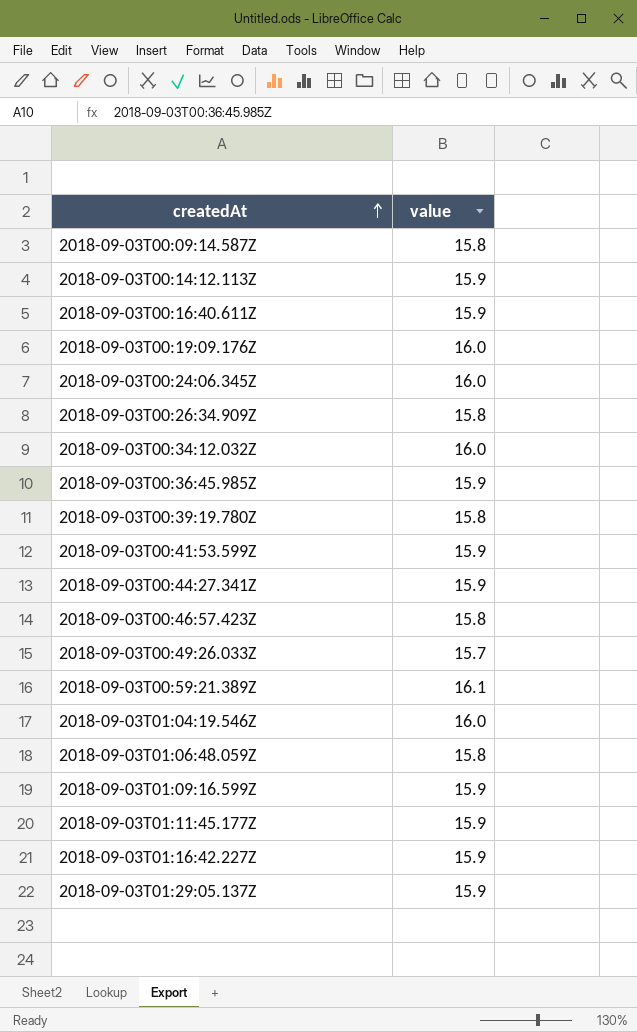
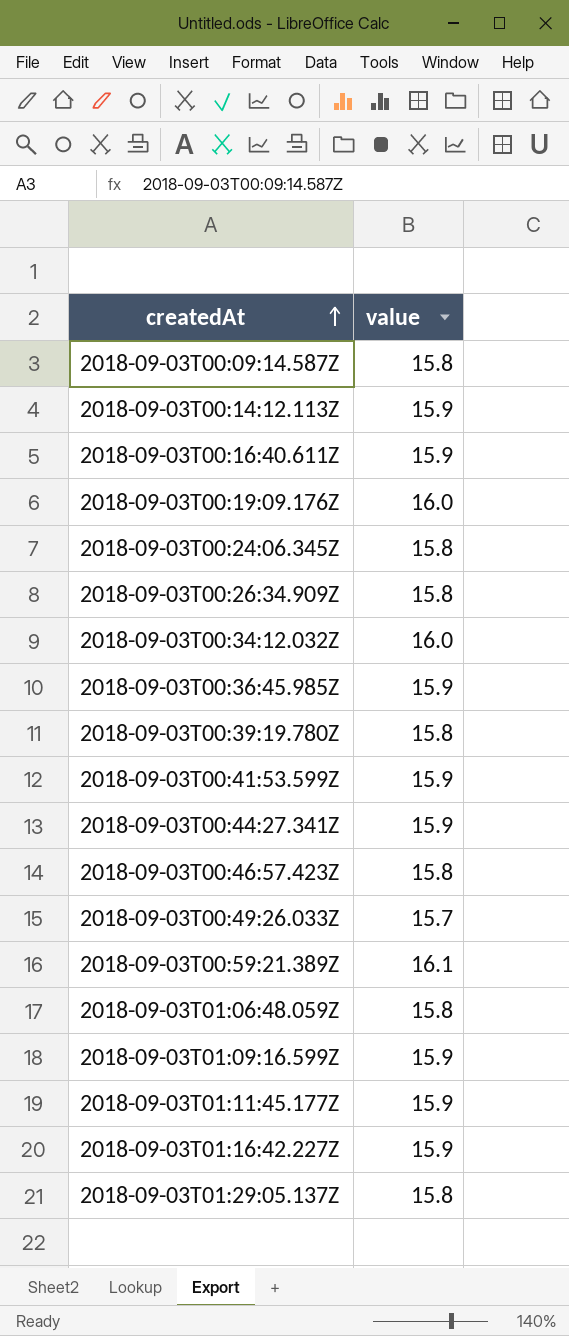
row 2018-09-03T01:04:19.546Z: 16.0 -> none
2018-09-03T00:24:06.345Z | value: 16.0 -> 15.8
2018-09-03T01:29:05.137Z | value: 15.9 -> 15.8

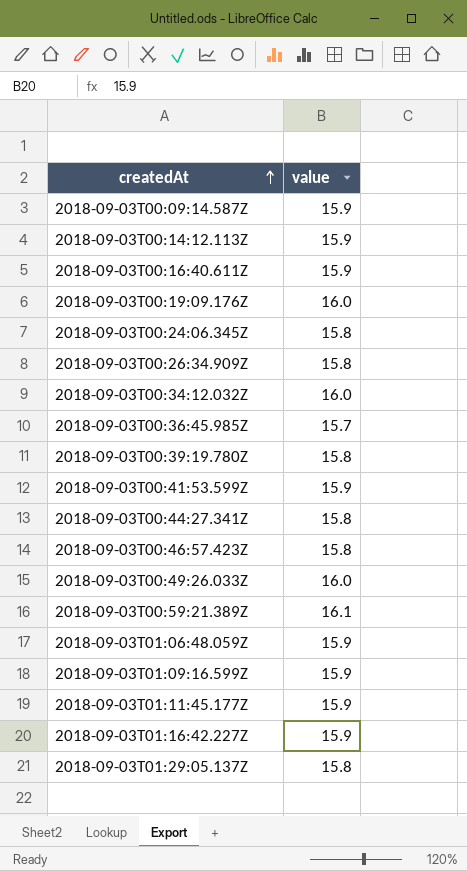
2018-09-03T00:09:14.587Z | value: 15.8 -> 15.9
2018-09-03T00:36:45.985Z | value: 15.9 -> 15.7
2018-09-03T00:44:27.341Z | value: 15.9 -> 15.8
2018-09-03T00:49:26.033Z | value: 15.7 -> 16.0
2018-09-03T01:06:48.059Z | value: 15.8 -> 15.9

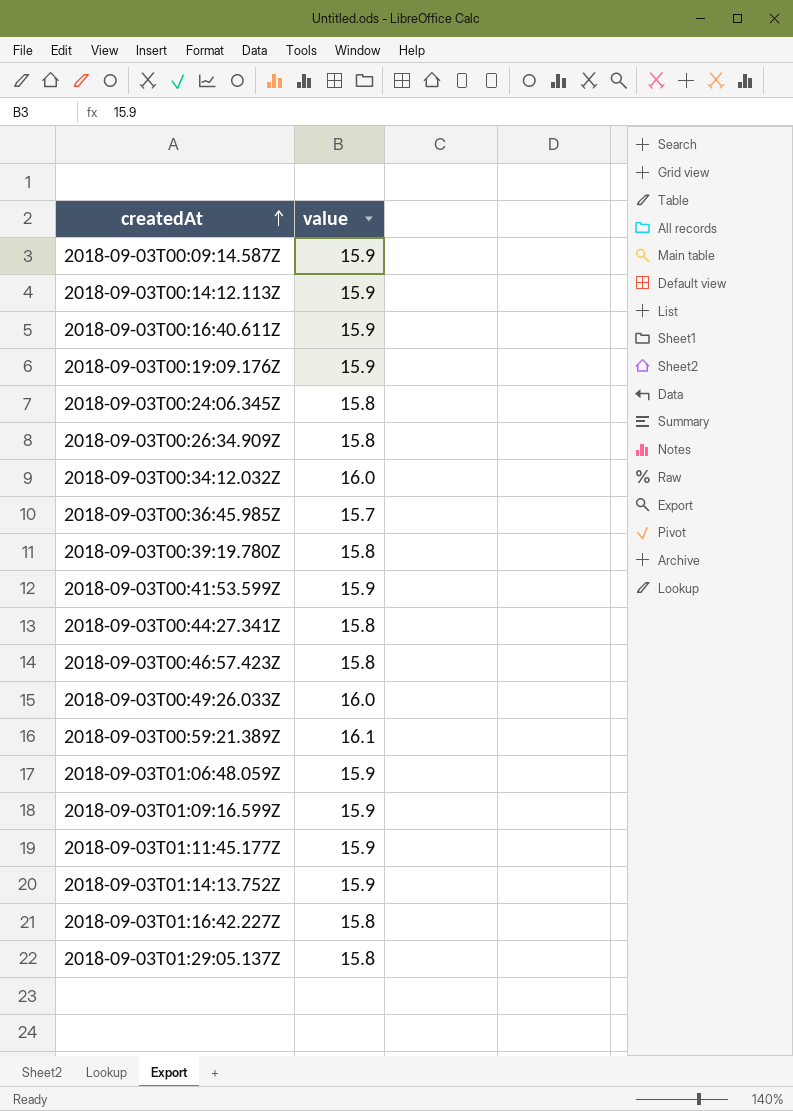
2018-09-03T00:19:09.176Z | value: 16.0 -> 15.9
row 2018-09-03T01:14:13.752Z: none -> 15.9
2018-09-03T01:16:42.227Z | value: 15.9 -> 15.8

